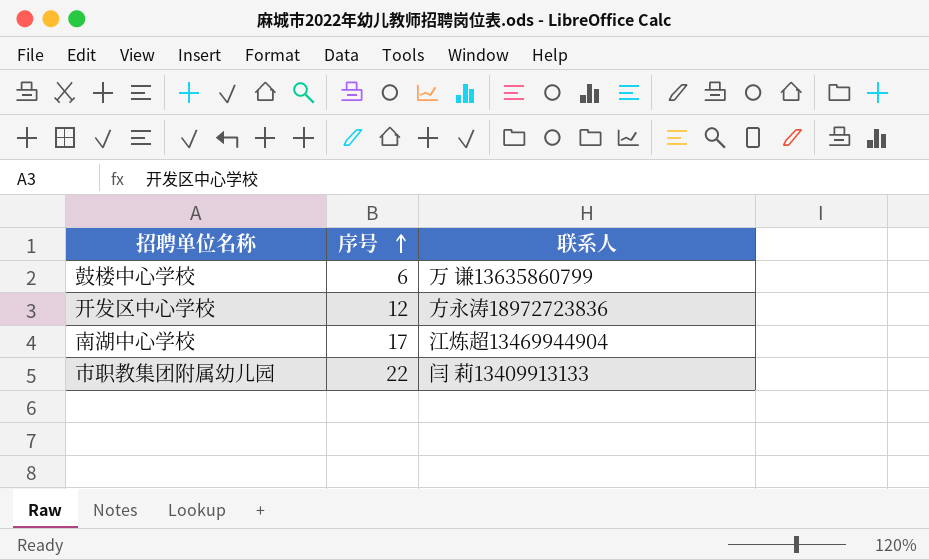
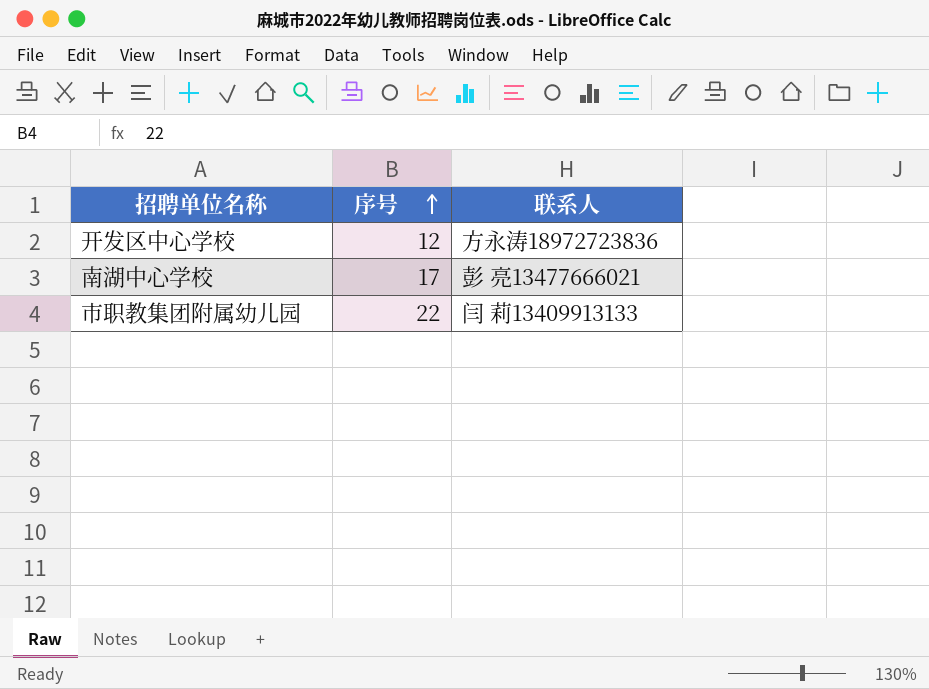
row 鼓楼中心学校: 6 | 万 谦13635860799 -> none
南湖中心学校 | 联系人: 江炼超13469944904 -> 彭 亮13477666021

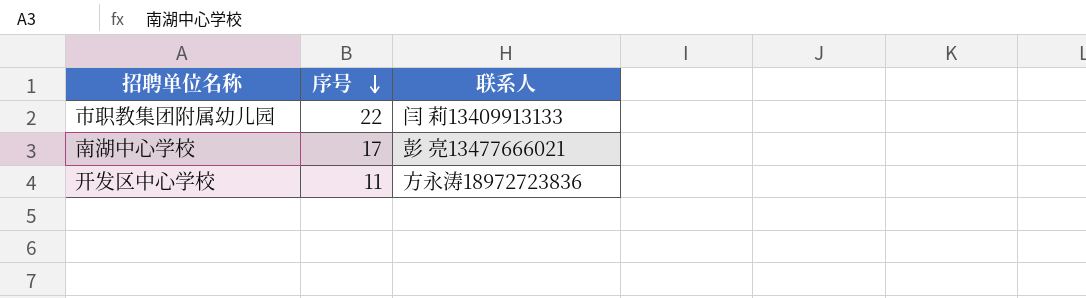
row order: 序号 ascending -> 序号 descending
开发区中心学校 | 序号: 12 -> 11

